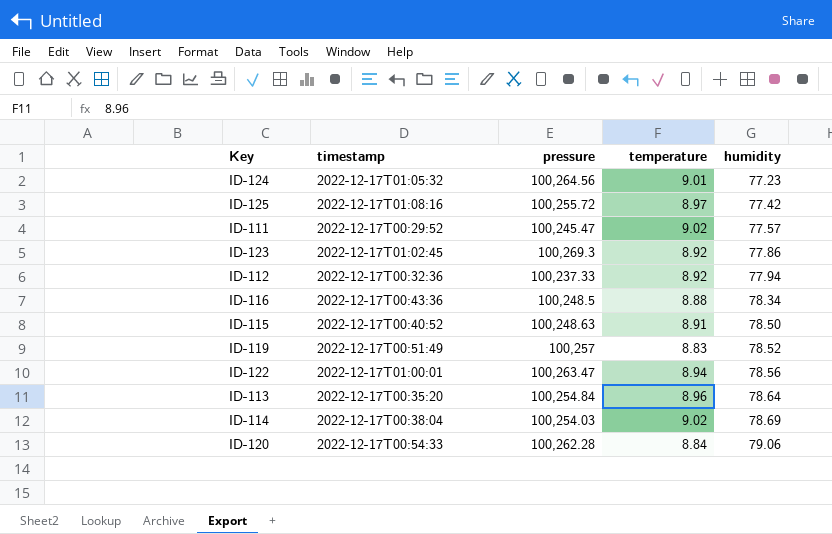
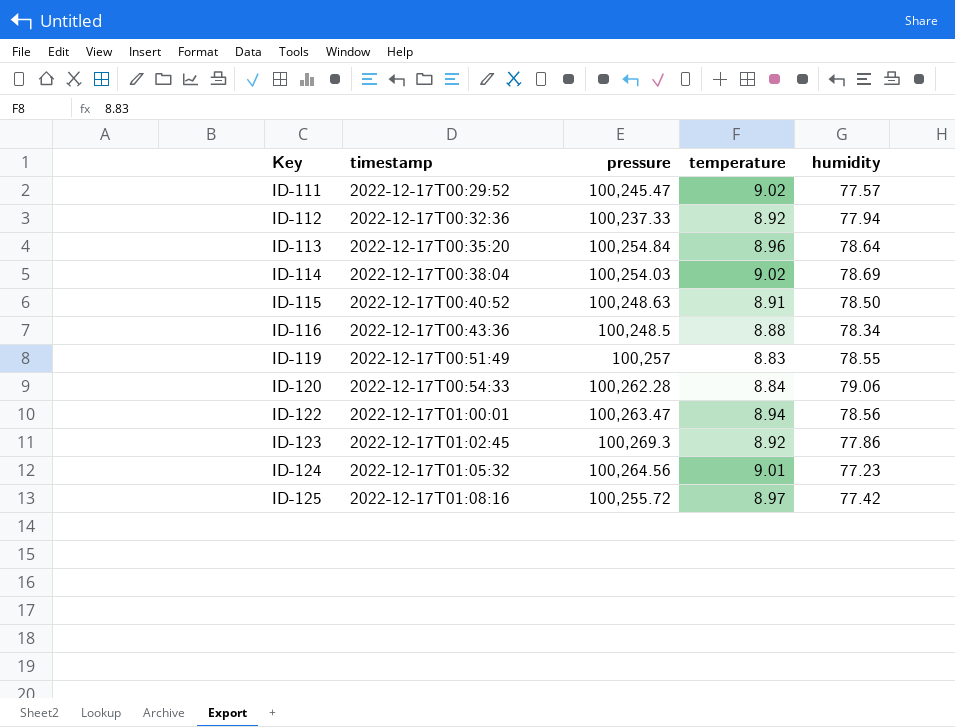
row order: humidity ascending -> Key ascending
ID-119 | humidity: 78.52 -> 78.55

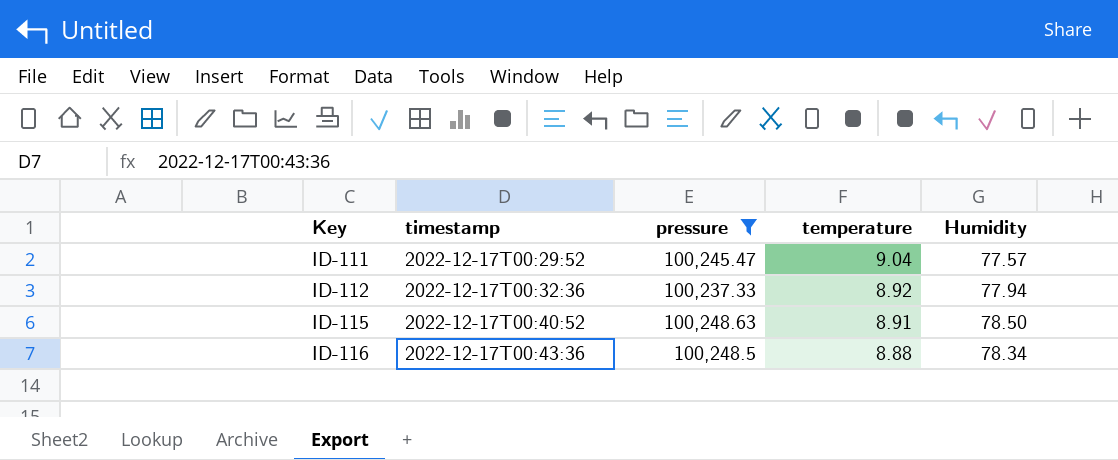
filter: none -> pressure <= 100,248.63
column name: humidity -> Humidity
ID-111 | temperature: 9.02 -> 9.04

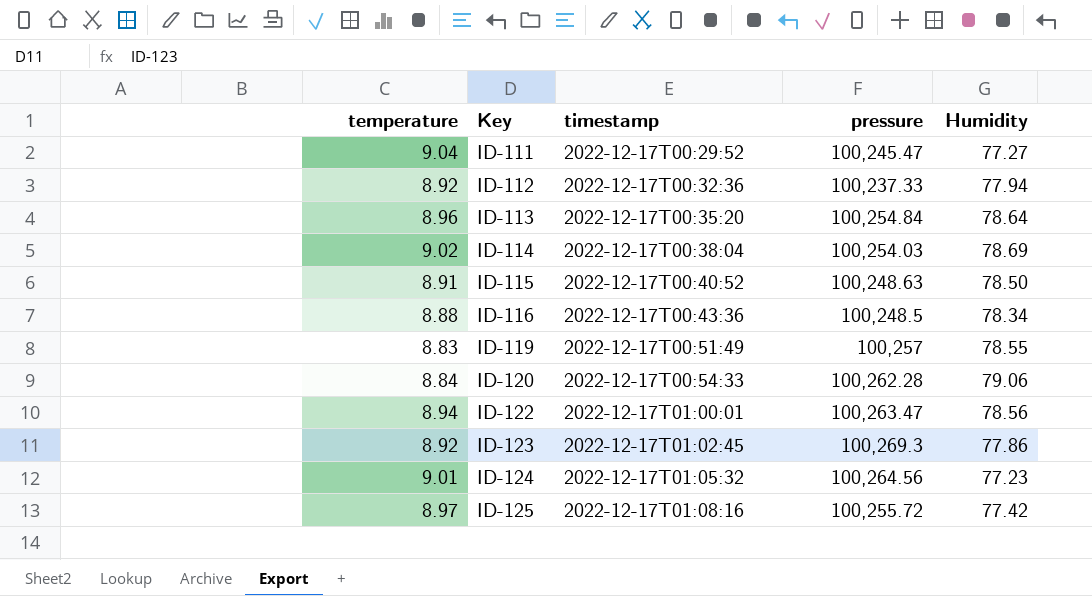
filter: pressure <= 100,248.63 -> none
column temperature | position: 4 -> 1
ID-111 | Humidity: 77.57 -> 77.27

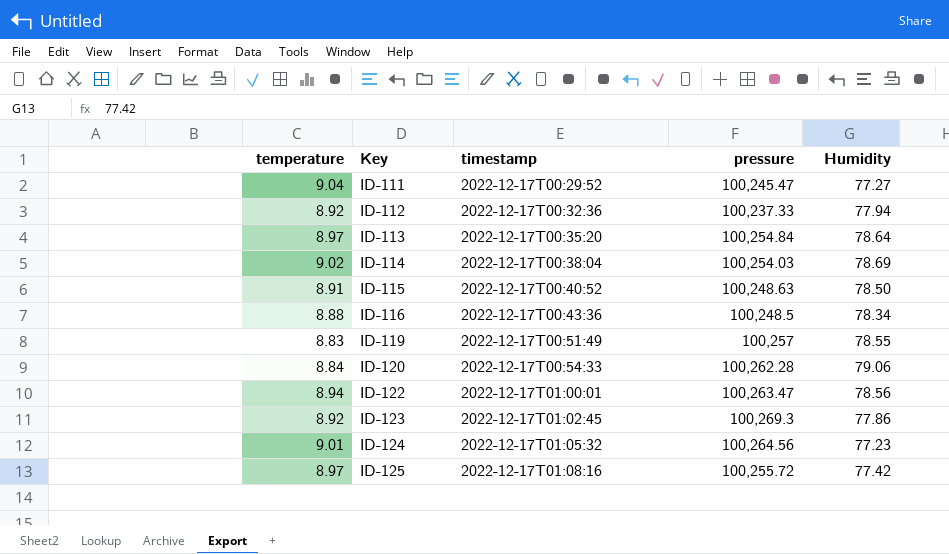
ID-113 | temperature: 8.96 -> 8.97

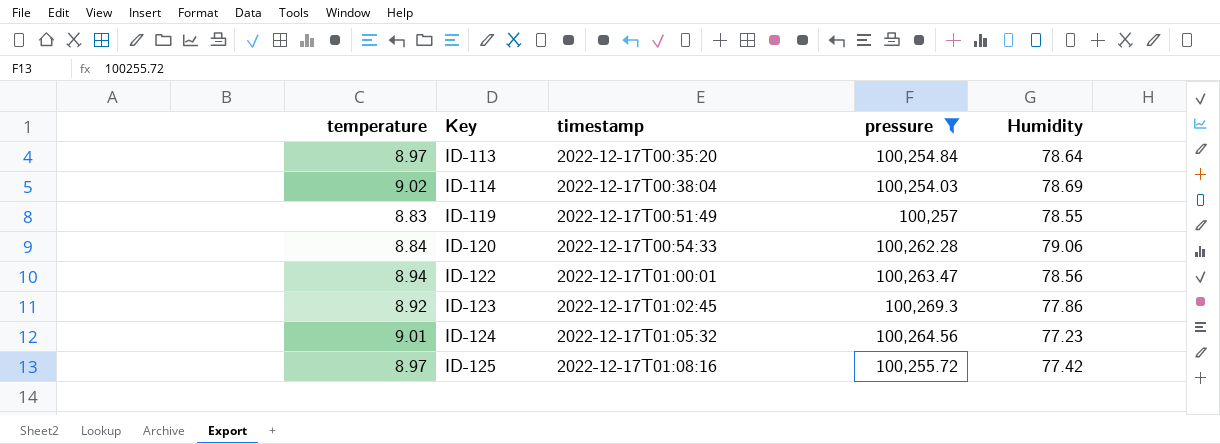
filter: none -> pressure >= 100,254.03

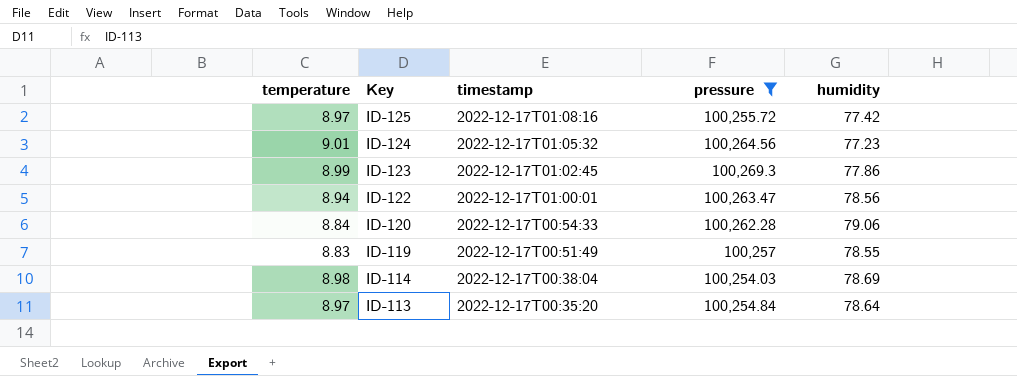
row order: Key ascending -> Key descending
column name: Humidity -> humidity
ID-123 | temperature: 8.92 -> 8.99
ID-114 | temperature: 9.02 -> 8.98

